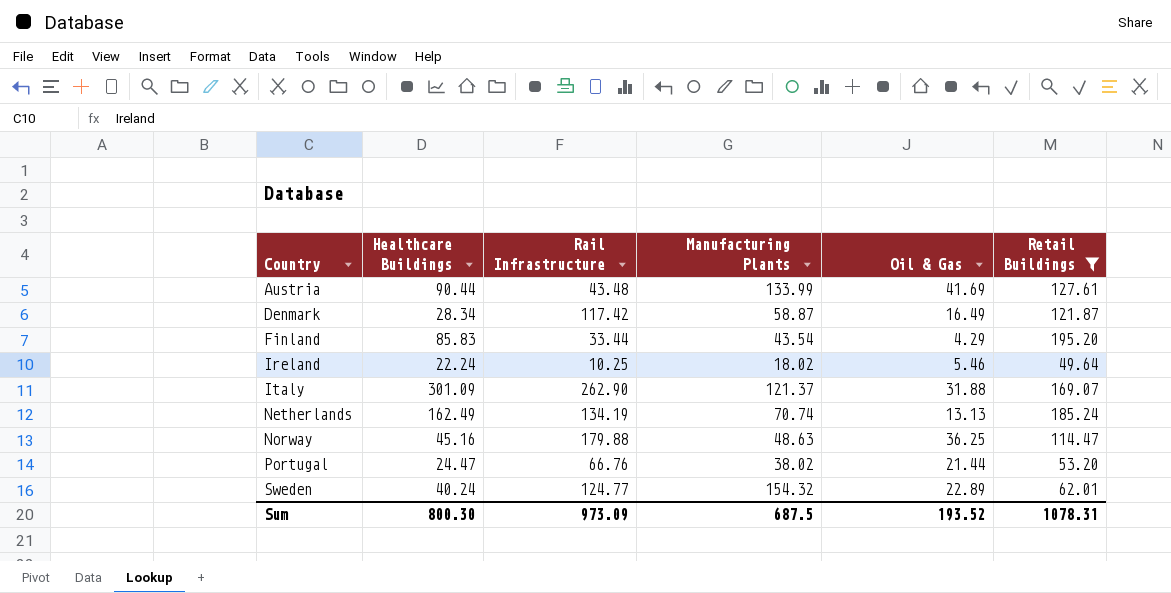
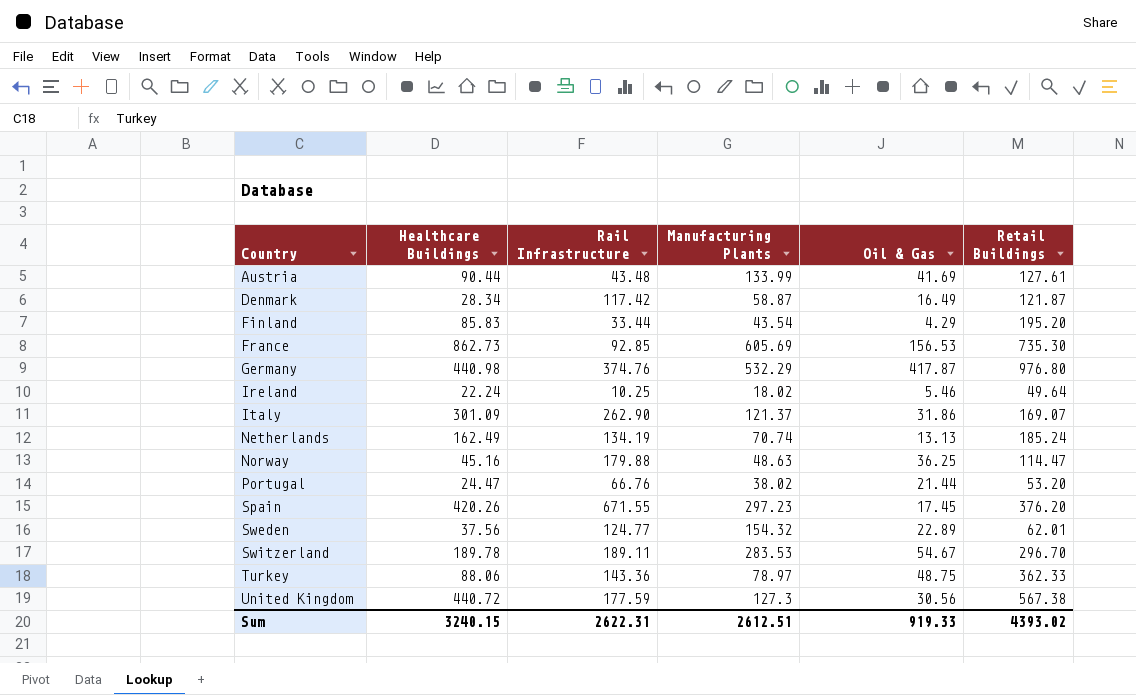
filter: Retail Buildings <= 195.20 -> none
Italy | Oil & Gas: 31.88 -> 31.86
Sweden | Healthcare Buildings: 40.24 -> 37.56
Sum | Healthcare Buildings: 800.30 -> 3240.15
Sum | Rail Infrastructure: 973.09 -> 2622.31
Sum | Manufacturing Plants: 687.5 -> 2612.51
Sum | Oil & Gas: 193.52 -> 919.33
Sum | Retail Buildings: 1078.31 -> 4393.02

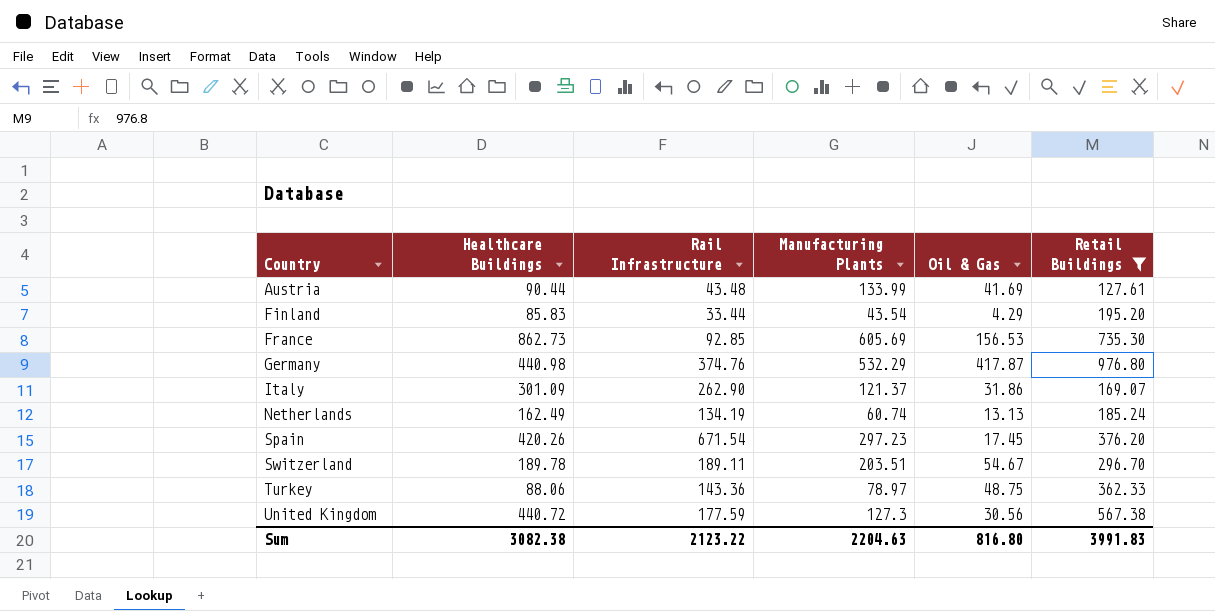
filter: none -> Retail Buildings >= 127.61
Netherlands | Manufacturing Plants: 70.74 -> 60.74
Spain | Rail Infrastructure: 671.55 -> 671.54
Switzerland | Manufacturing Plants: 283.53 -> 203.51
Sum | Healthcare Buildings: 3240.15 -> 3082.38
Sum | Rail Infrastructure: 2622.31 -> 2123.22
Sum | Manufacturing Plants: 2612.51 -> 2204.63
Sum | Oil & Gas: 919.33 -> 816.80
Sum | Retail Buildings: 4393.02 -> 3991.83

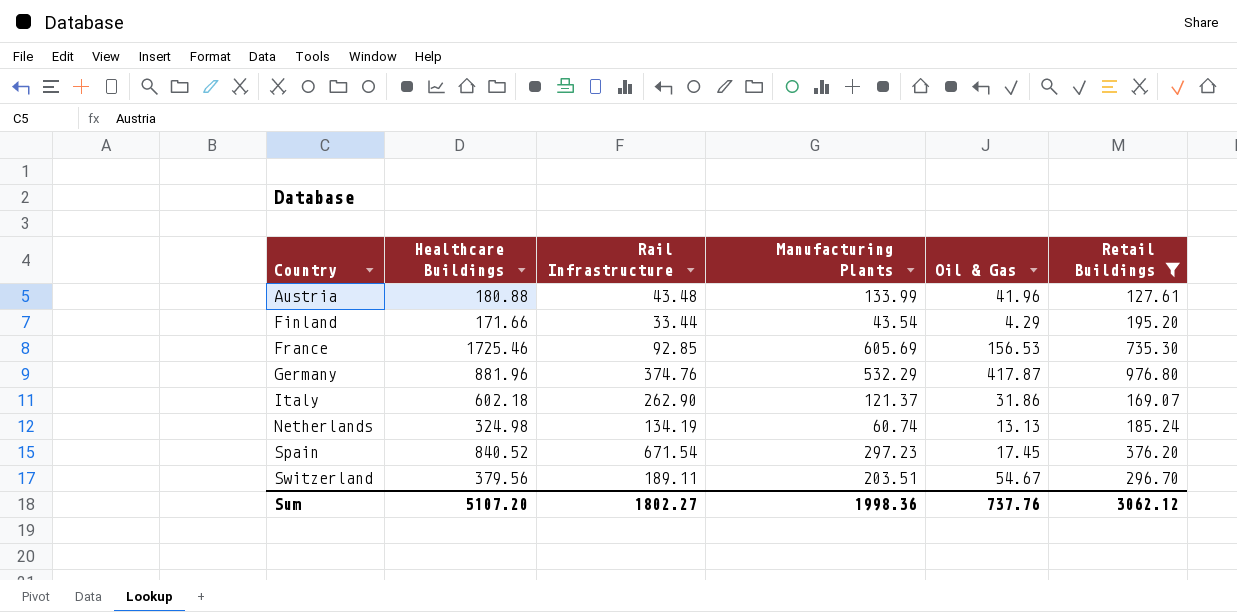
row Turkey: 88.06 | 143.36 | 78.97 | 48.75 | 362.33 -> none
row United Kingdom: 440.72 | 177.59 | 127.3 | 30.56 | 567.38 -> none
Austria | Healthcare Buildings: 90.44 -> 180.88
Austria | Oil & Gas: 41.69 -> 41.96
Finland | Healthcare Buildings: 85.83 -> 171.66
France | Healthcare Buildings: 862.73 -> 1725.46
Germany | Healthcare Buildings: 440.98 -> 881.96
Italy | Healthcare Buildings: 301.09 -> 602.18
Netherlands | Healthcare Buildings: 162.49 -> 324.98
Spain | Healthcare Buildings: 420.26 -> 840.52
Switzerland | Healthcare Buildings: 189.78 -> 379.56
Sum | Healthcare Buildings: 3082.38 -> 5107.20
Sum | Rail Infrastructure: 2123.22 -> 1802.27
Sum | Manufacturing Plants: 2204.63 -> 1998.36
Sum | Oil & Gas: 816.80 -> 737.76
Sum | Retail Buildings: 3991.83 -> 3062.12

